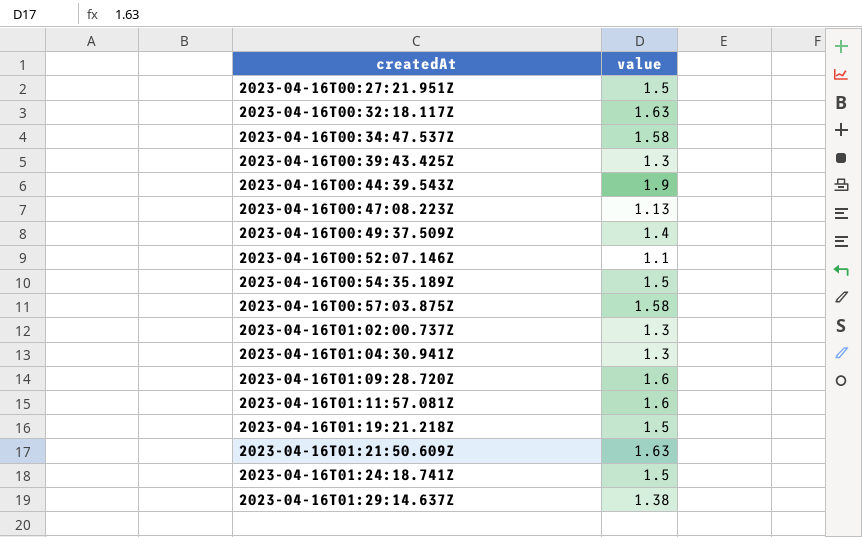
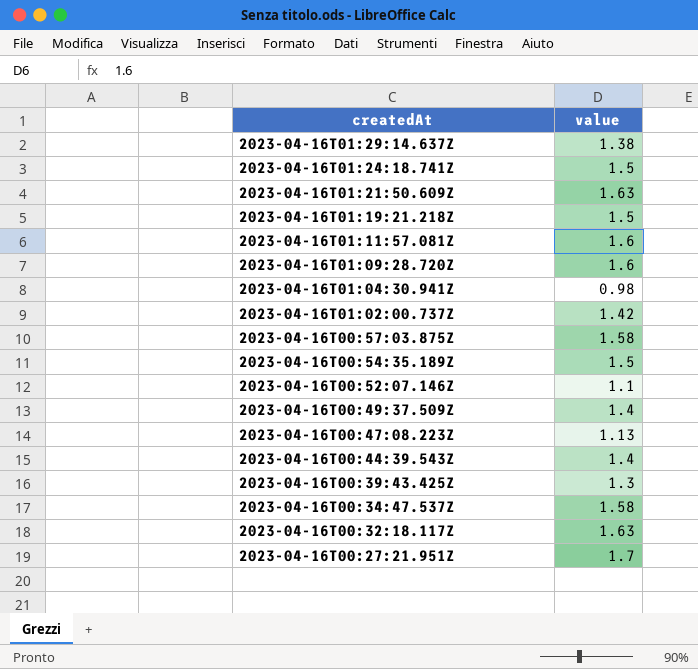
row order: createdAt ascending -> createdAt descending
2023-04-16T01:04:30.941Z | value: 1.3 -> 0.98
2023-04-16T01:02:00.737Z | value: 1.3 -> 1.42
2023-04-16T00:44:39.543Z | value: 1.9 -> 1.4
2023-04-16T00:27:21.951Z | value: 1.5 -> 1.7

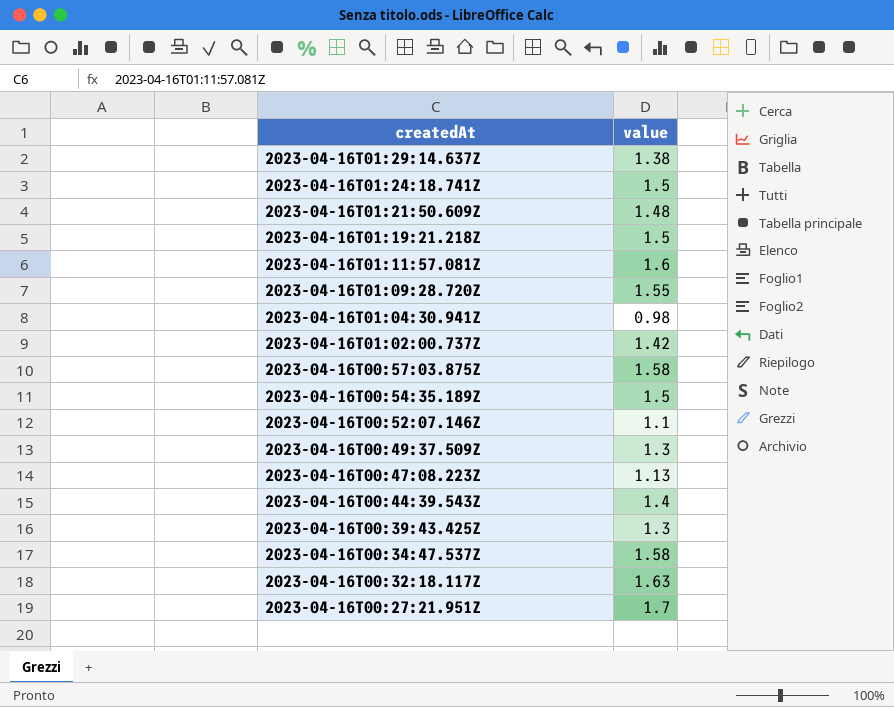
2023-04-16T01:21:50.609Z | value: 1.63 -> 1.48
2023-04-16T01:09:28.720Z | value: 1.6 -> 1.55
2023-04-16T00:49:37.509Z | value: 1.4 -> 1.3

